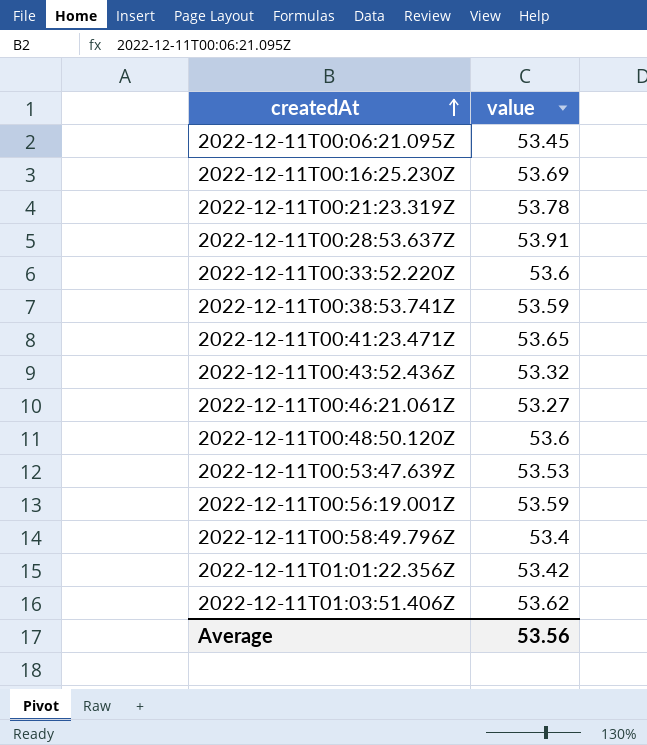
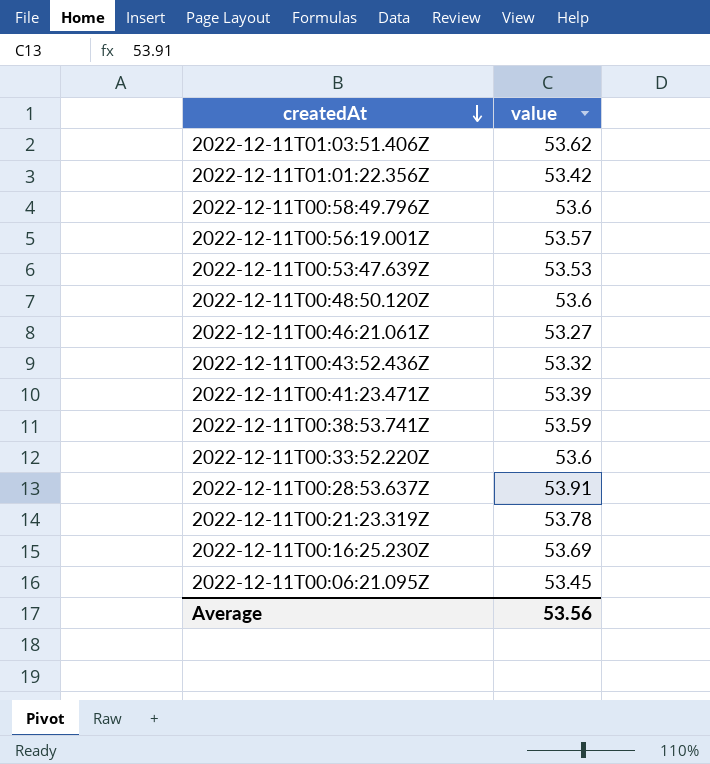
row order: createdAt ascending -> createdAt descending
2022-12-11T00:58:49.796Z | value: 53.4 -> 53.6
2022-12-11T00:56:19.001Z | value: 53.59 -> 53.57
2022-12-11T00:41:23.471Z | value: 53.65 -> 53.39

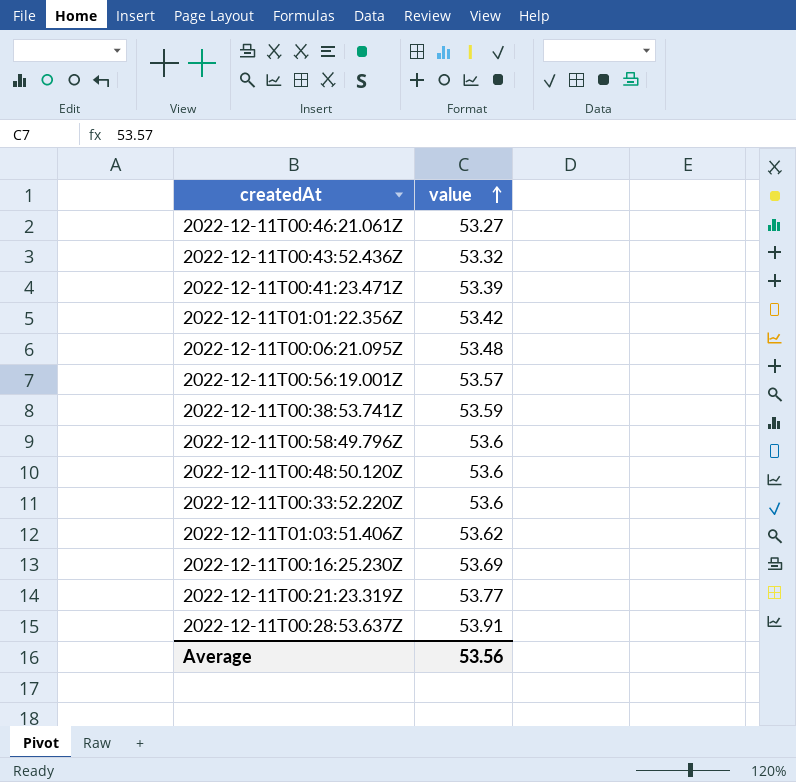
row order: createdAt descending -> value ascending
row 2022-12-11T00:53:47.639Z: 53.53 -> none
2022-12-11T00:06:21.095Z | value: 53.45 -> 53.48
2022-12-11T00:21:23.319Z | value: 53.78 -> 53.77

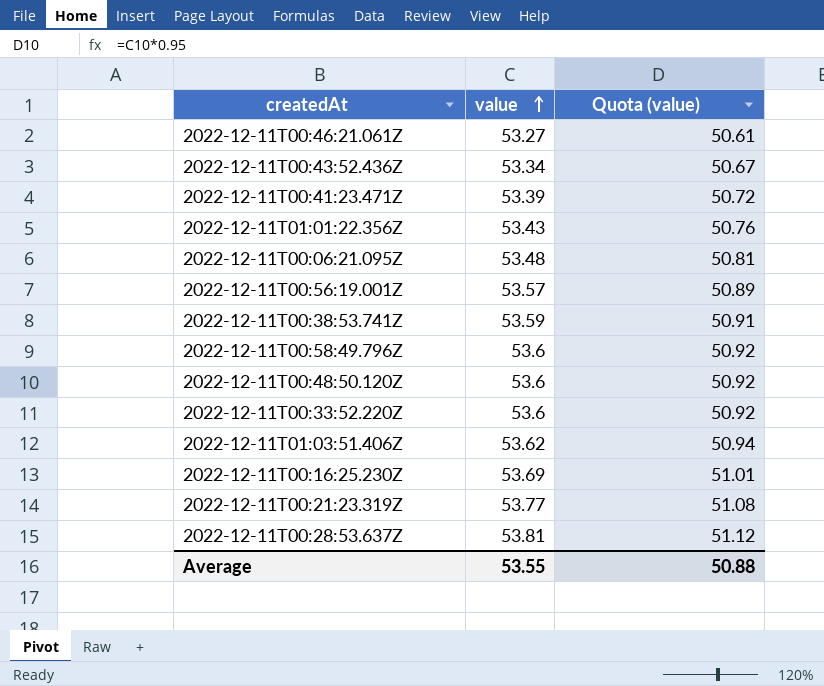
column Quota (value) | formula: none -> [value] * 0.95
2022-12-11T00:43:52.436Z | value: 53.32 -> 53.34
2022-12-11T01:01:22.356Z | value: 53.42 -> 53.43
2022-12-11T00:28:53.637Z | value: 53.91 -> 53.81
Average | value: 53.56 -> 53.55

